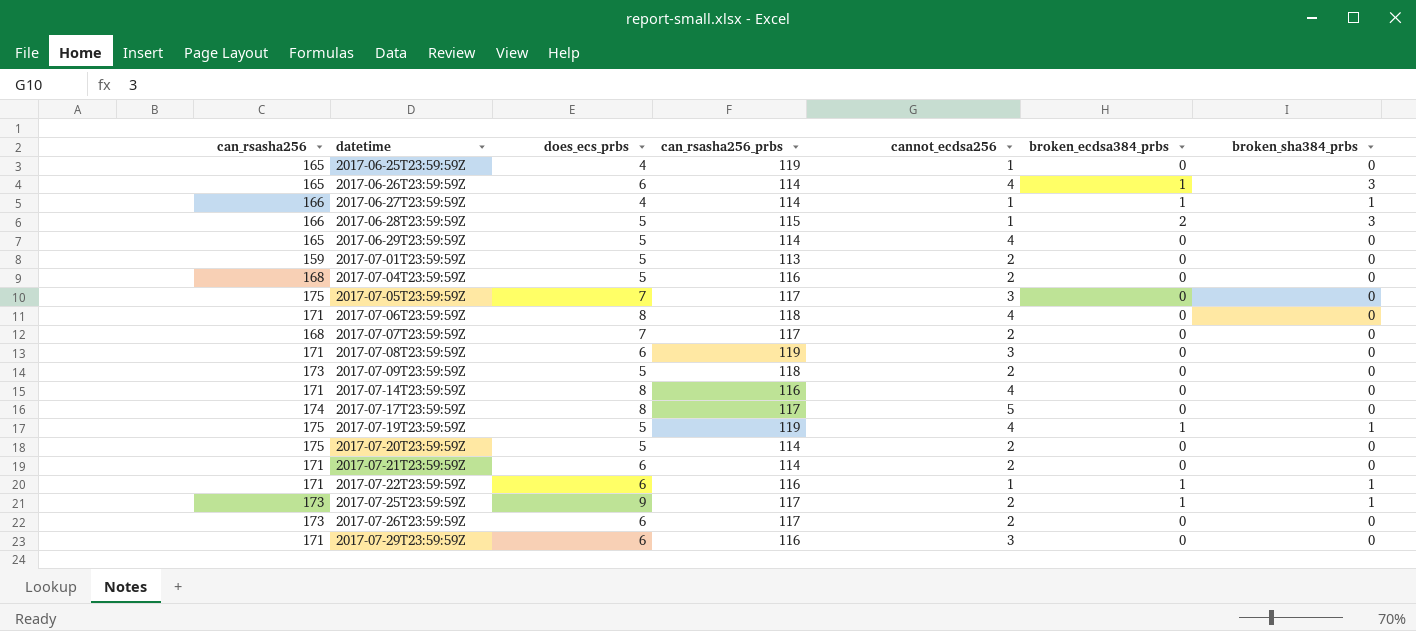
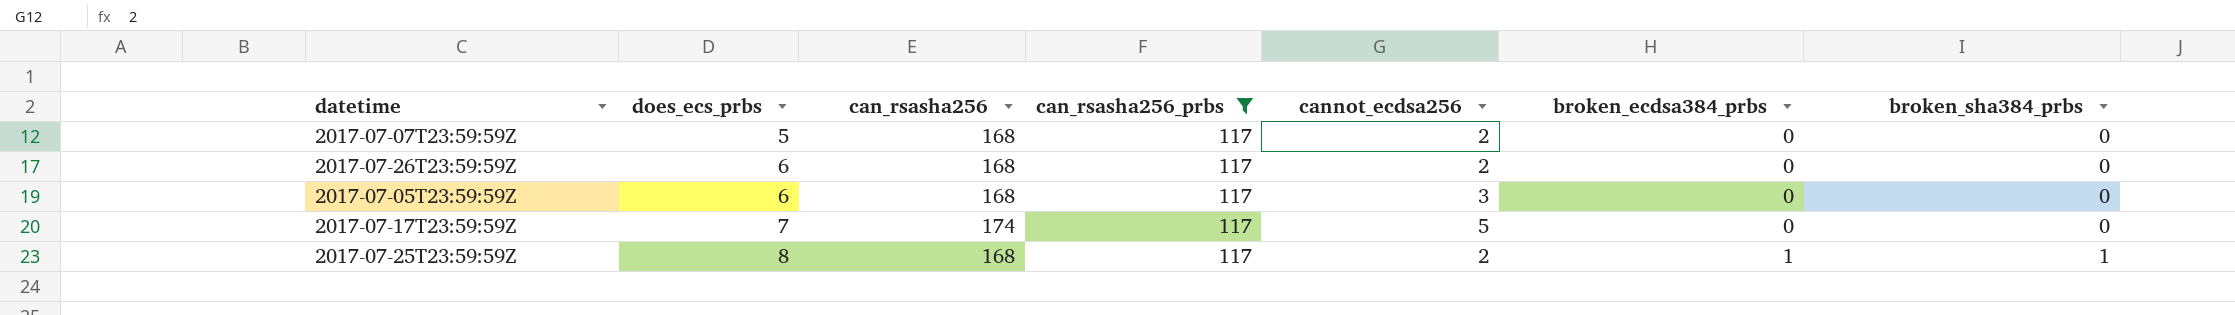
filter: none -> can_rsasha256_prbs = 117
row order: datetime ascending -> does_ecs_prbs ascending
column can_rsasha256 | position: 1 -> 3
2017-07-07T23:59:59Z | does_ecs_prbs: 7 -> 5
2017-07-26T23:59:59Z | can_rsasha256: 173 -> 168
2017-07-05T23:59:59Z | does_ecs_prbs: 7 -> 6
2017-07-05T23:59:59Z | can_rsasha256: 175 -> 168
2017-07-17T23:59:59Z | does_ecs_prbs: 8 -> 7
2017-07-25T23:59:59Z | does_ecs_prbs: 9 -> 8
2017-07-25T23:59:59Z | can_rsasha256: 173 -> 168

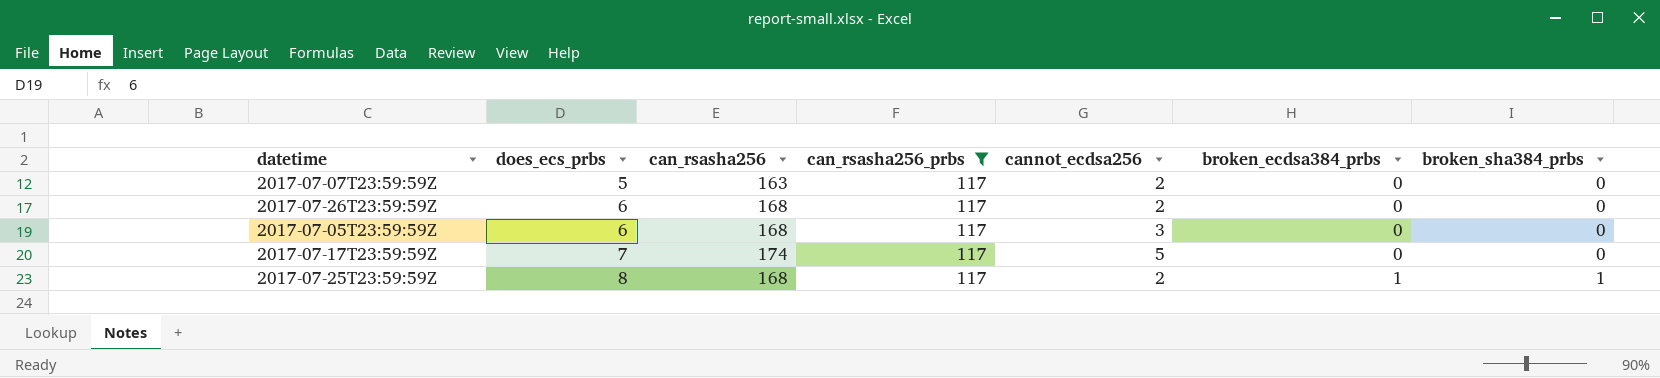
2017-07-07T23:59:59Z | can_rsasha256: 168 -> 163

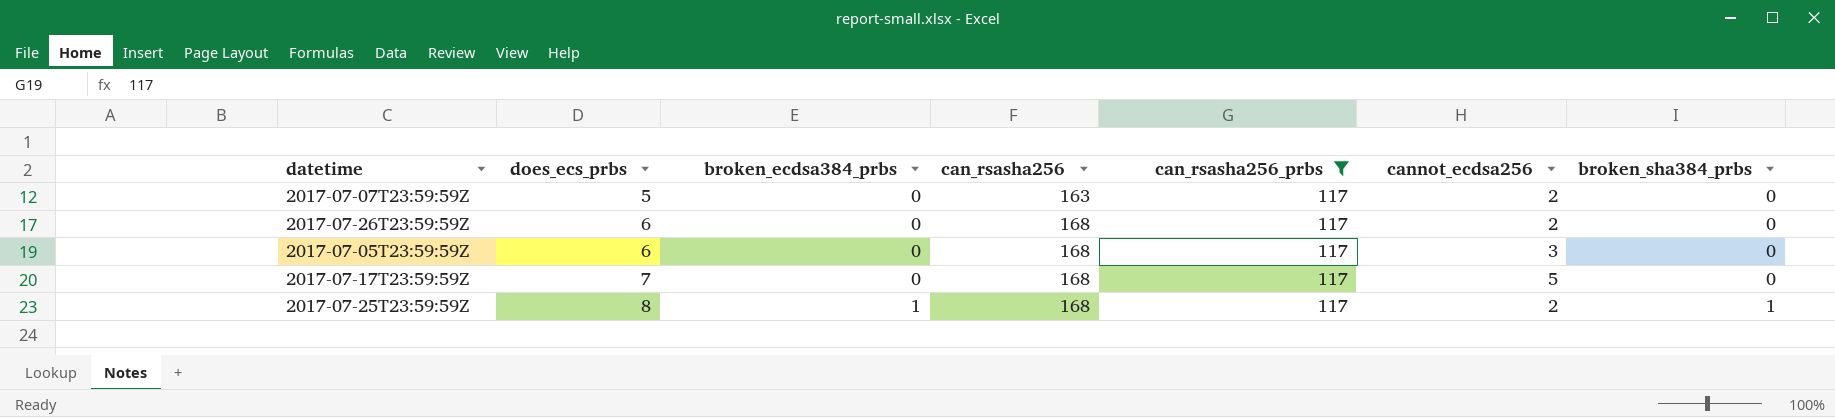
column broken_ecdsa384_prbs | position: 6 -> 3
2017-07-17T23:59:59Z | can_rsasha256: 174 -> 168

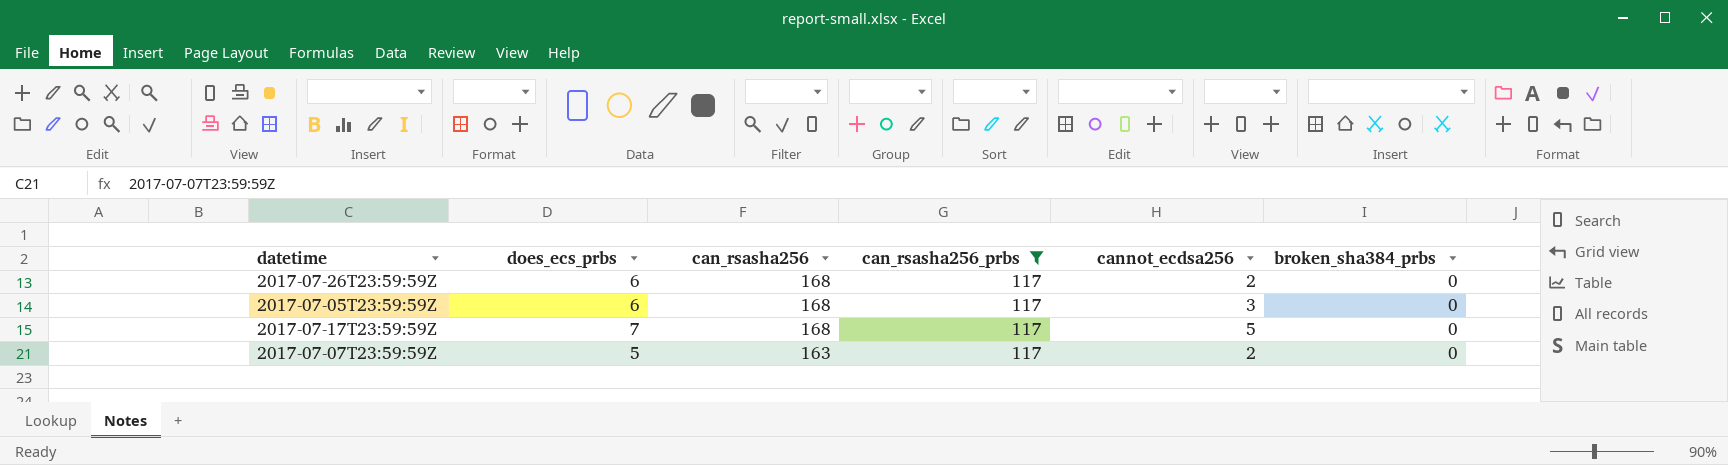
row order: does_ecs_prbs ascending -> can_rsasha256 descending
column broken_ecdsa384_prbs | position: 3 -> none
row 2017-07-25T23:59:59Z: 8 | 1 | 168 | 117 | 2 | 1 -> none

